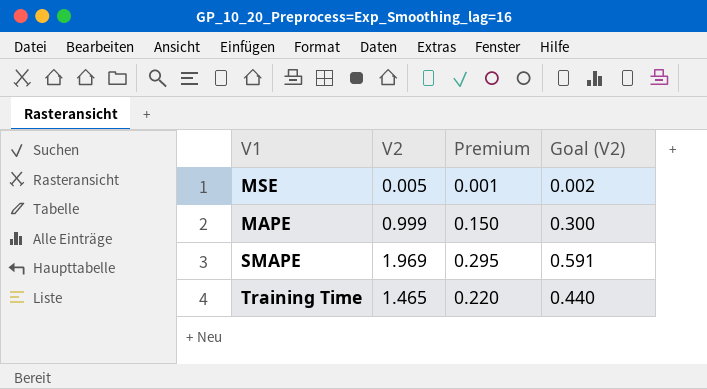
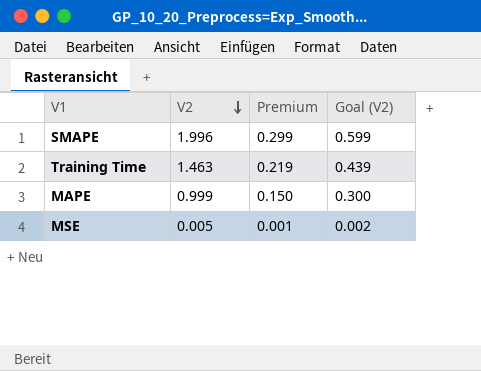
row order: none -> V2 descending
SMAPE | V2: 1.969 -> 1.996
SMAPE | Premium: 0.295 -> 0.299
SMAPE | Goal (V2): 0.591 -> 0.599
Training Time | V2: 1.465 -> 1.463
Training Time | Premium: 0.220 -> 0.219
Training Time | Goal (V2): 0.440 -> 0.439

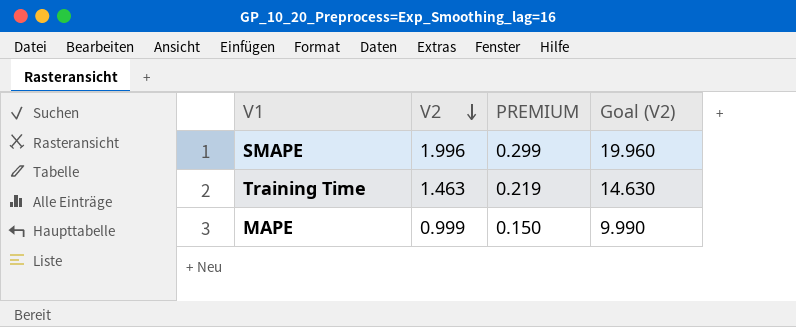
column name: Premium -> PREMIUM
column Goal (V2) | formula: [V2] * 0.3 -> [V2] * 10
row MSE: 0.005 | 0.001 | 0.002 -> none

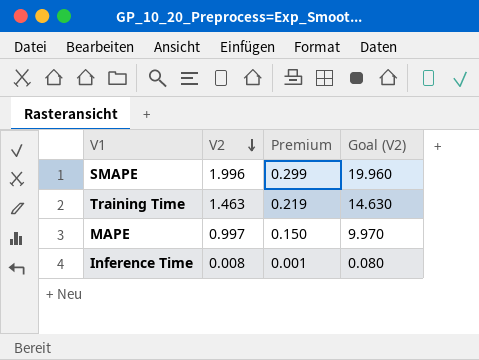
column name: PREMIUM -> Premium
MAPE | V2: 0.999 -> 0.997
MAPE | Goal (V2): 9.990 -> 9.970
row Inference Time: none -> 0.008 | 0.001 | 0.080

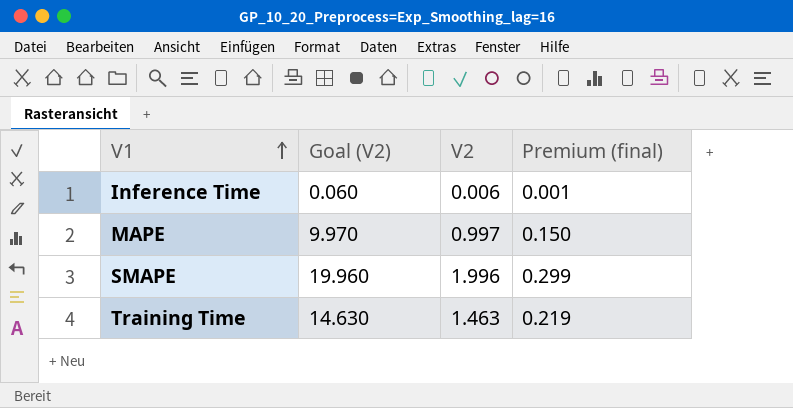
row order: V2 descending -> V1 ascending
column Goal (V2) | position: 4 -> 2
column name: Premium -> Premium (final)
Inference Time | Goal (V2): 0.080 -> 0.060
Inference Time | V2: 0.008 -> 0.006

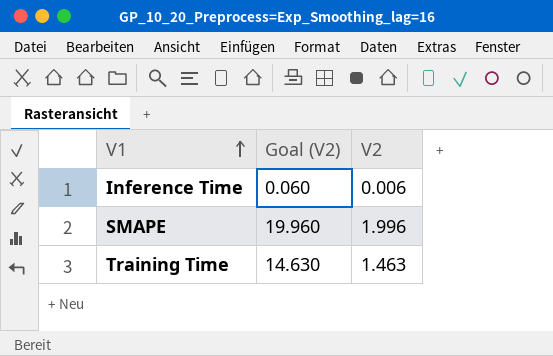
column Premium (final) | formula: [V2] * 0.15 -> none
row MAPE: 9.970 | 0.997 | 0.150 -> none

